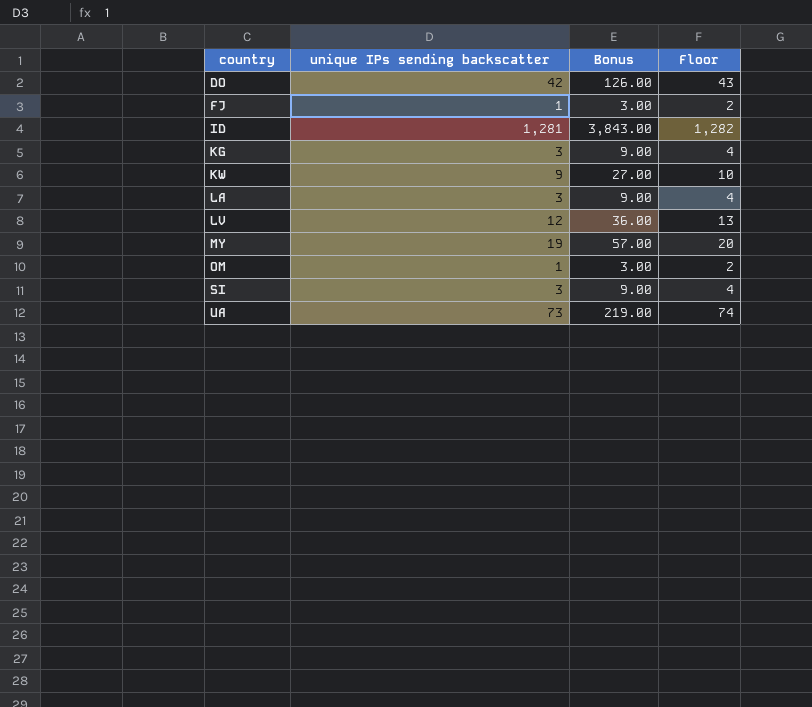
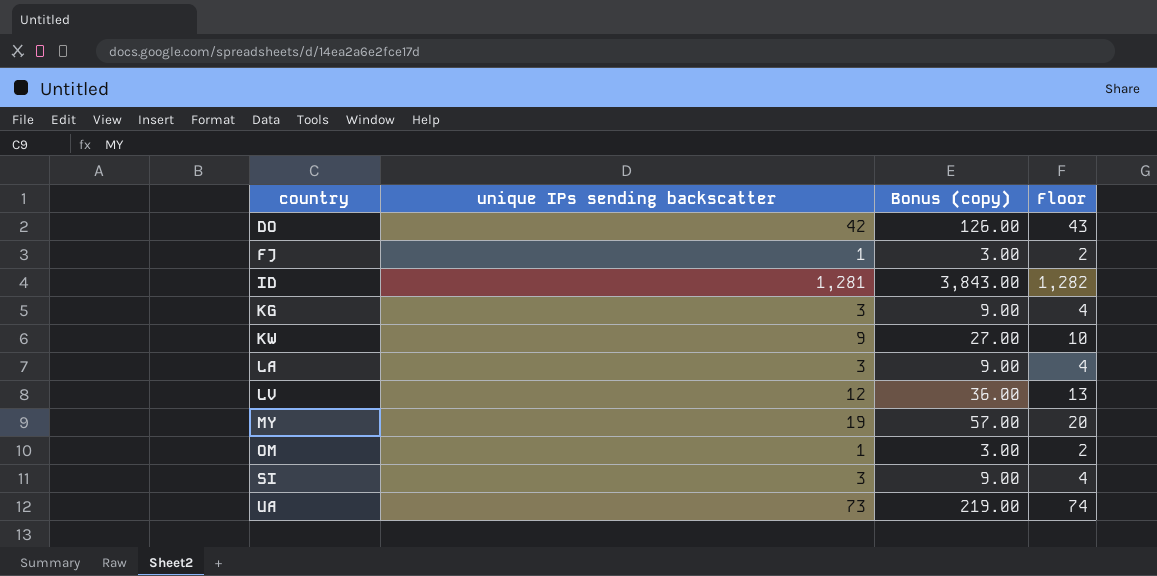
column name: Bonus -> Bonus (copy)

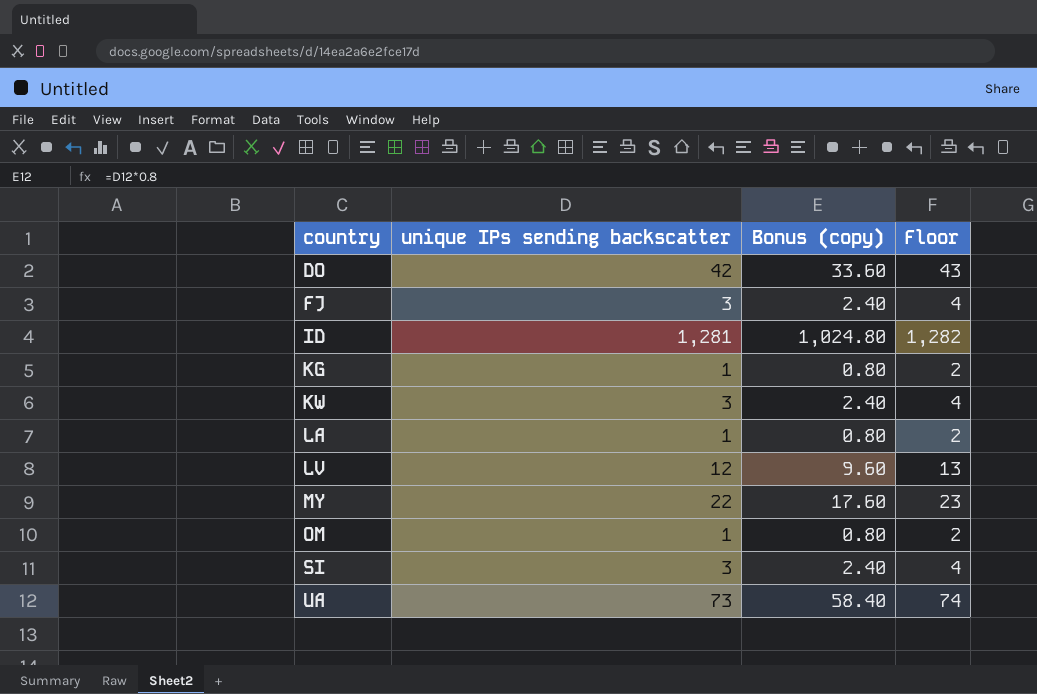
column Bonus (copy) | formula: [unique IPs sending backscatter] * 3 -> [unique IPs sending backscatter] * 0.8
FJ | unique IPs sending backscatter: 1 -> 3
FJ | Floor: 2 -> 4
KG | unique IPs sending backscatter: 3 -> 1
KG | Floor: 4 -> 2
KW | unique IPs sending backscatter: 9 -> 3
KW | Floor: 10 -> 4
LA | unique IPs sending backscatter: 3 -> 1
LA | Floor: 4 -> 2
MY | unique IPs sending backscatter: 19 -> 22
MY | Floor: 20 -> 23

